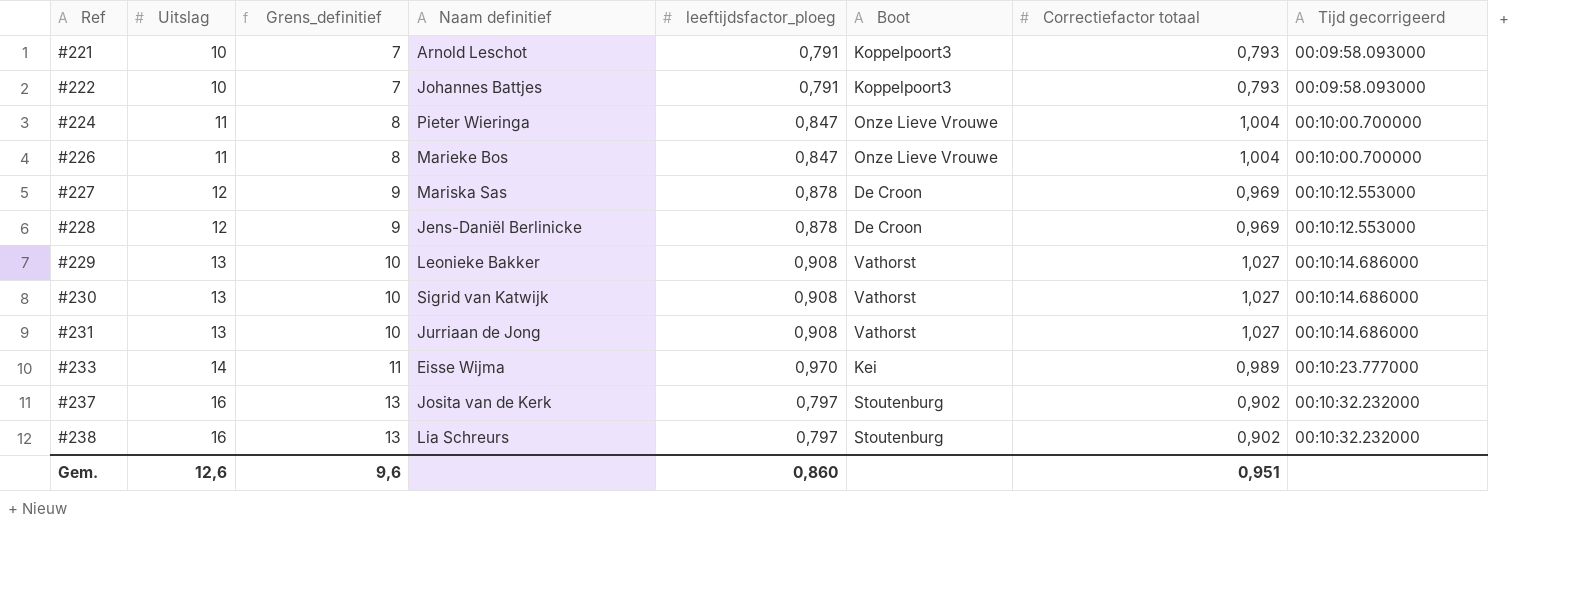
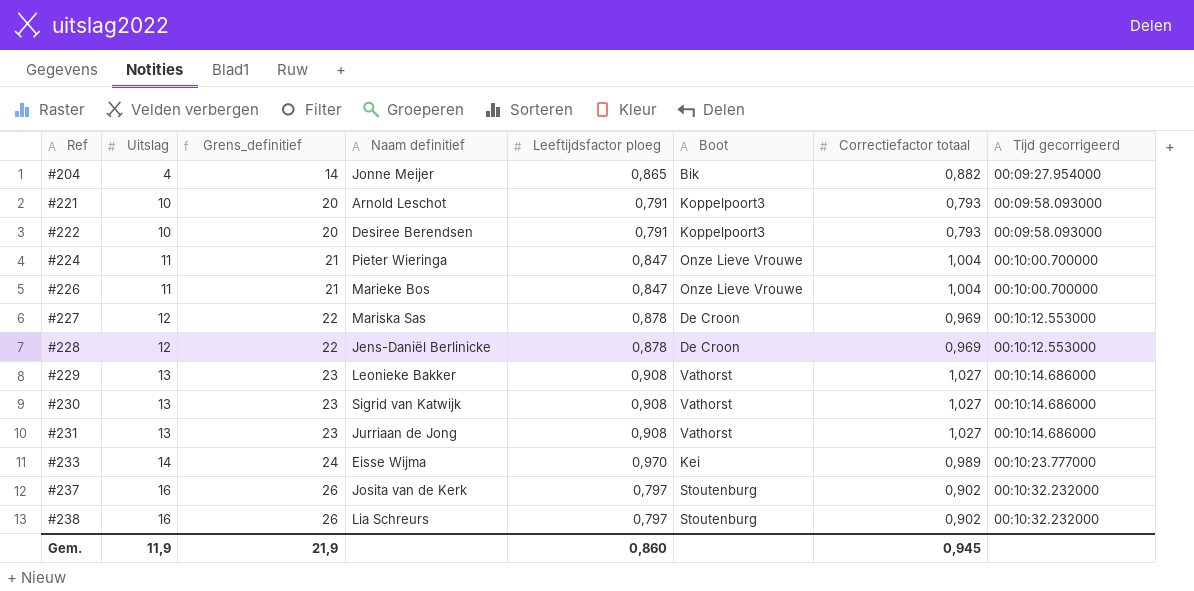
column Grens_definitief | formula: [Uitslag] - 3 -> [Uitslag] + 10
column name: leeftijdsfactor_ploeg -> Leeftijdsfactor ploeg
row #204: none -> 4 | 14 | Jonne Meijer | 0,865 | Bik | 0,882 | 00:09:27.954000
#222 | Naam definitief: Johannes Battjes -> Desiree Berendsen
Gem. | Uitslag: 12,6 -> 11,9
Gem. | Grens_definitief: 9,6 -> 21,9
Gem. | Correctiefactor totaal: 0,951 -> 0,945

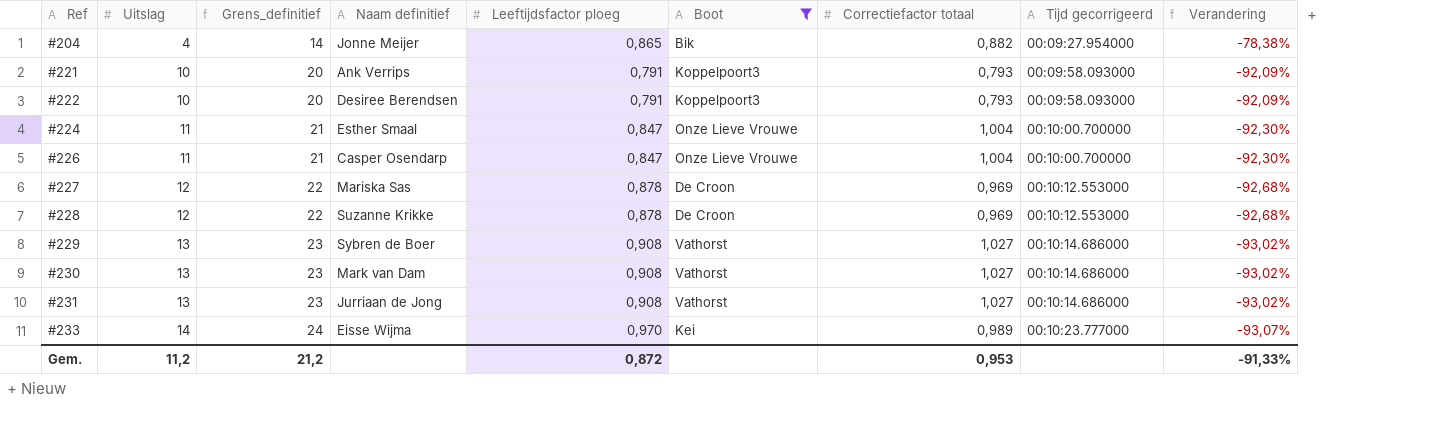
filter: none -> Boot != Stoutenburg
column Verandering | formula: none -> ([Leeftijdsfactor ploeg] - [Uitslag]) / [Uitslag]
#221 | Naam definitief: Arnold Leschot -> Ank Verrips
#224 | Naam definitief: Pieter Wieringa -> Esther Smaal
#226 | Naam definitief: Marieke Bos -> Casper Osendarp
#228 | Naam definitief: Jens-Daniël Berlinicke -> Suzanne Krikke
#229 | Naam definitief: Leonieke Bakker -> Sybren de Boer
#230 | Naam definitief: Sigrid van Katwijk -> Mark van Dam
Gem. | Uitslag: 11,9 -> 11,2
Gem. | Grens_definitief: 21,9 -> 21,2
Gem. | Leeftijdsfactor ploeg: 0,860 -> 0,872
Gem. | Correctiefactor totaal: 0,945 -> 0,953

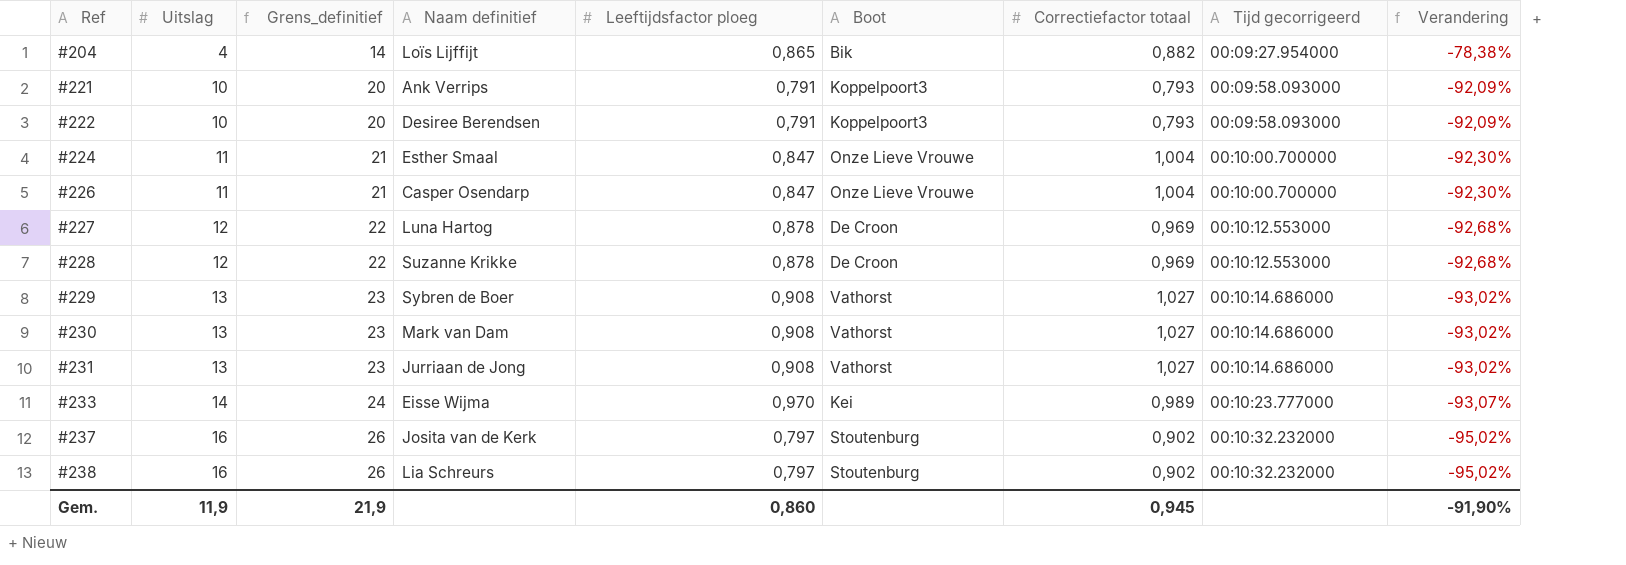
filter: Boot != Stoutenburg -> none
#204 | Naam definitief: Jonne Meijer -> Loïs Lijffijt
#227 | Naam definitief: Mariska Sas -> Luna Hartog
Gem. | Uitslag: 11,2 -> 11,9
Gem. | Grens_definitief: 21,2 -> 21,9
Gem. | Leeftijdsfactor ploeg: 0,872 -> 0,860
Gem. | Correctiefactor totaal: 0,953 -> 0,945
Gem. | Verandering: -91,33% -> -91,90%

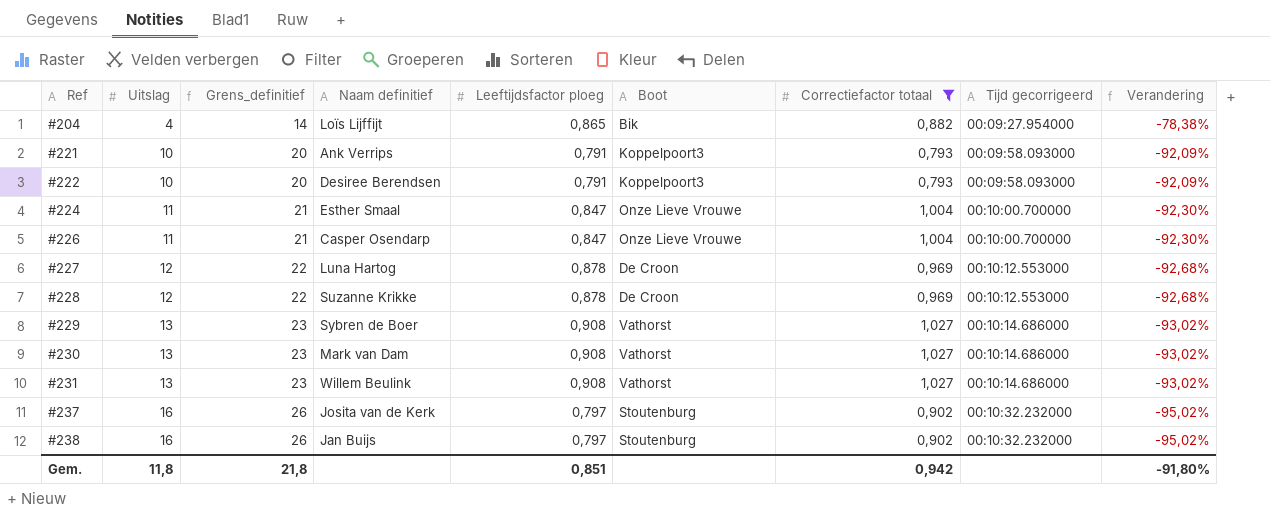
filter: none -> Correctiefactor totaal != 0,989
#231 | Naam definitief: Jurriaan de Jong -> Willem Beulink
#238 | Naam definitief: Lia Schreurs -> Jan Buijs
Gem. | Uitslag: 11,9 -> 11,8
Gem. | Grens_definitief: 21,9 -> 21,8
Gem. | Leeftijdsfactor ploeg: 0,860 -> 0,851
Gem. | Correctiefactor totaal: 0,945 -> 0,942
Gem. | Verandering: -91,90% -> -91,80%

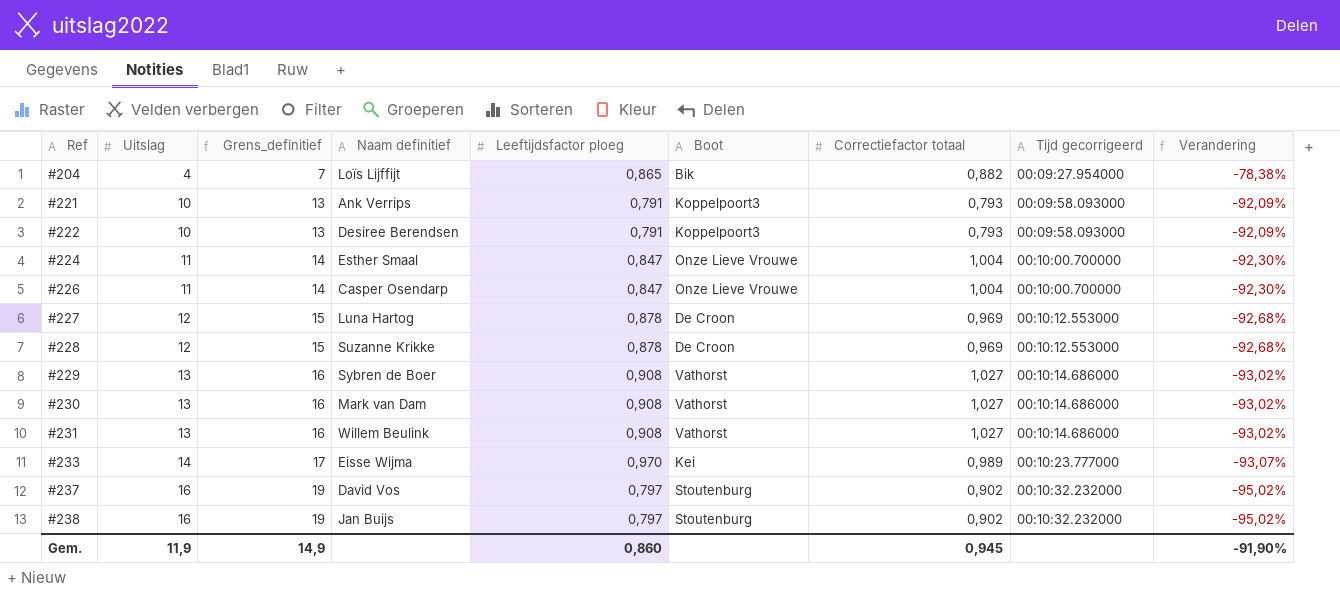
filter: Correctiefactor totaal != 0,989 -> none
column Grens_definitief | formula: [Uitslag] + 10 -> [Uitslag] + 3
#237 | Naam definitief: Josita van de Kerk -> David Vos
Gem. | Uitslag: 11,8 -> 11,9
Gem. | Grens_definitief: 21,8 -> 14,9
Gem. | Leeftijdsfactor ploeg: 0,851 -> 0,860
Gem. | Correctiefactor totaal: 0,942 -> 0,945
Gem. | Verandering: -91,80% -> -91,90%

